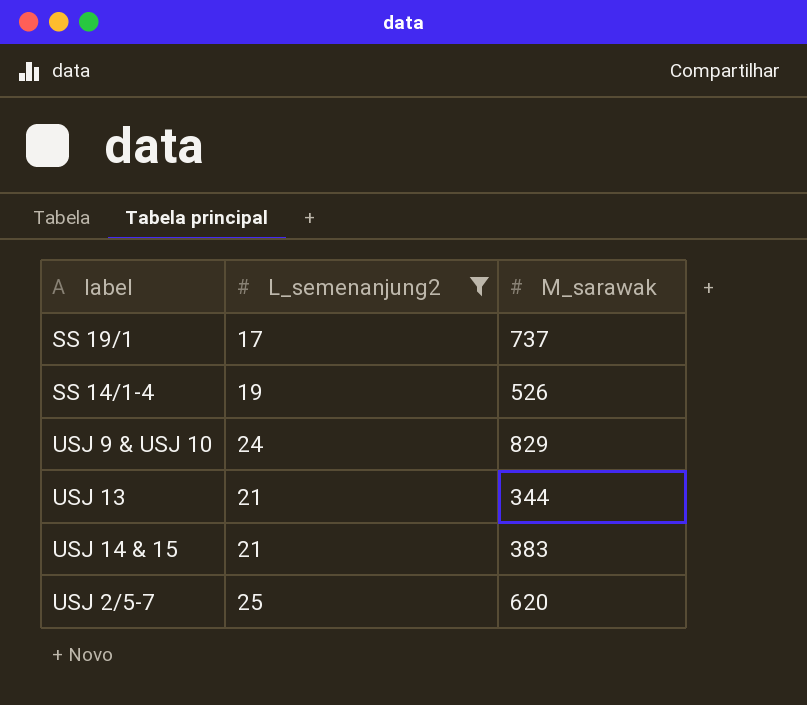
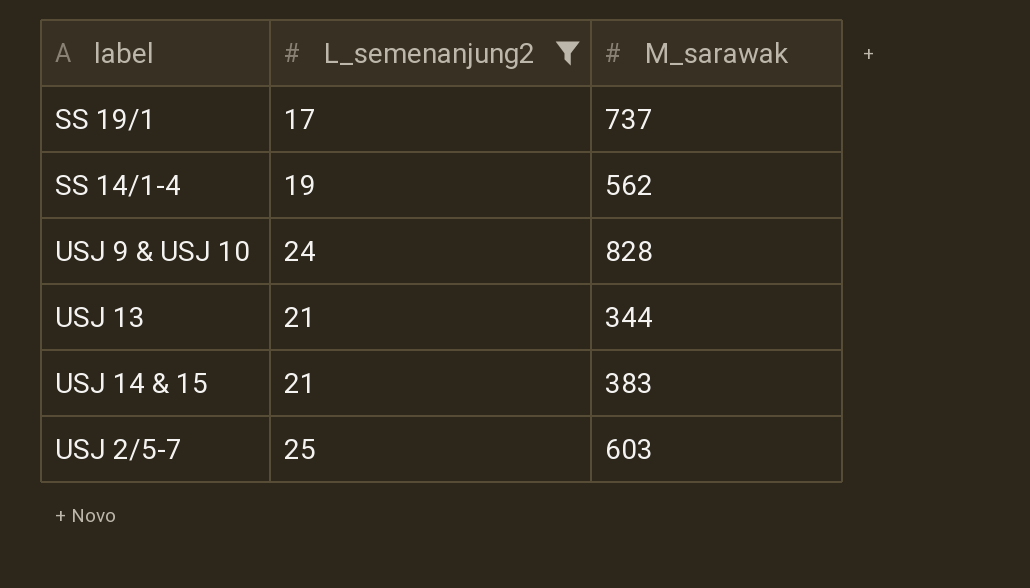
SS 14/1-4 | M_sarawak: 526 -> 562
USJ 9 & USJ 10 | M_sarawak: 829 -> 828
USJ 2/5-7 | M_sarawak: 620 -> 603

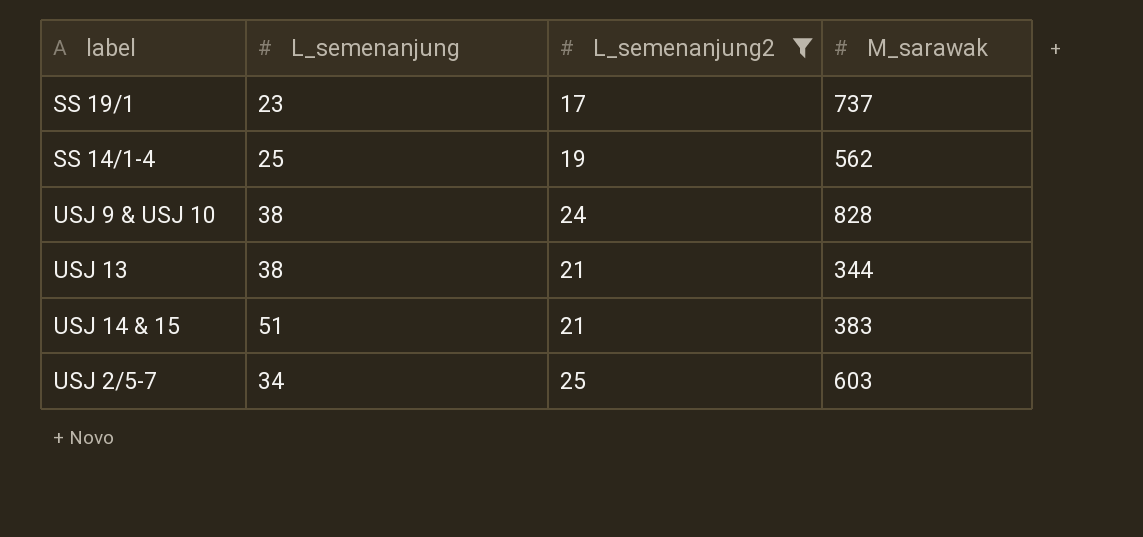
column L_semenanjung | position: none -> 2

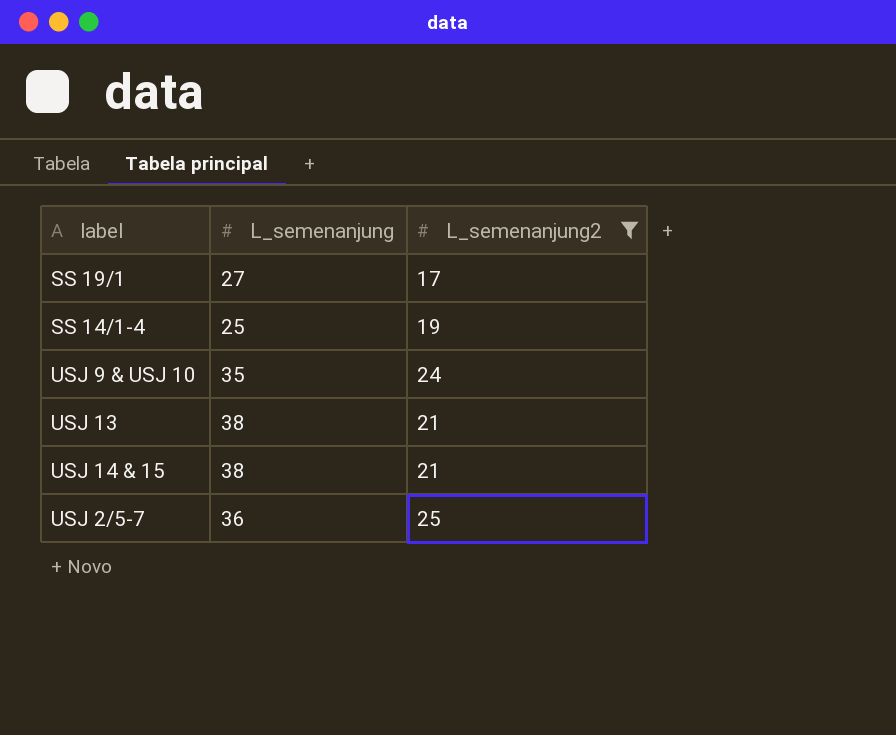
column M_sarawak | position: 4 -> none
SS 19/1 | L_semenanjung: 23 -> 27
USJ 9 & USJ 10 | L_semenanjung: 38 -> 35
USJ 14 & 15 | L_semenanjung: 51 -> 38
USJ 2/5-7 | L_semenanjung: 34 -> 36

